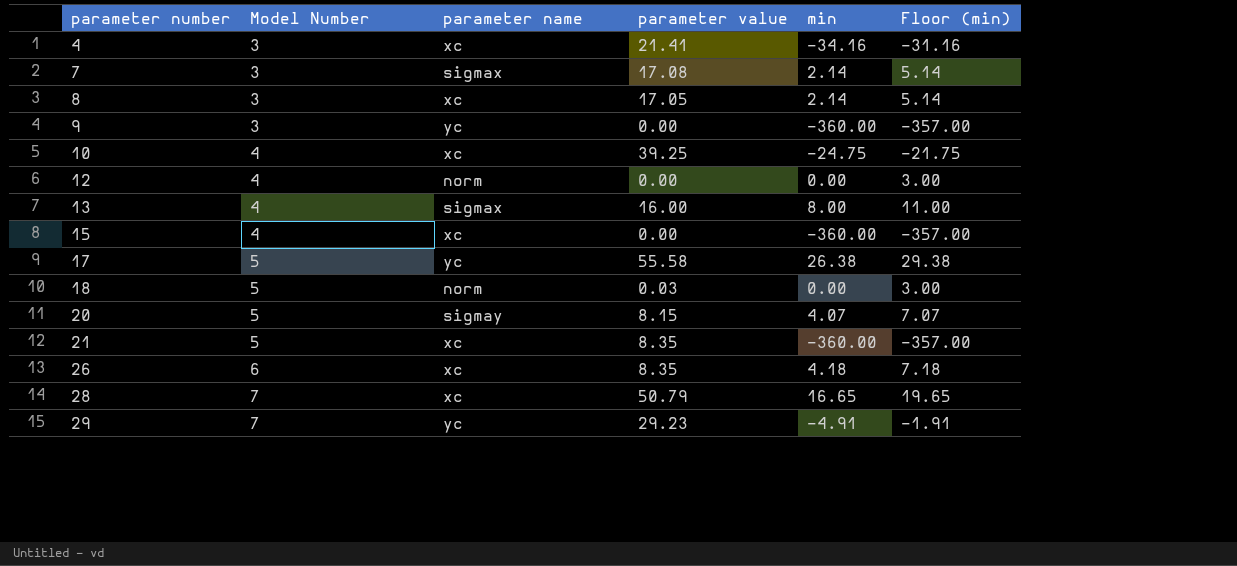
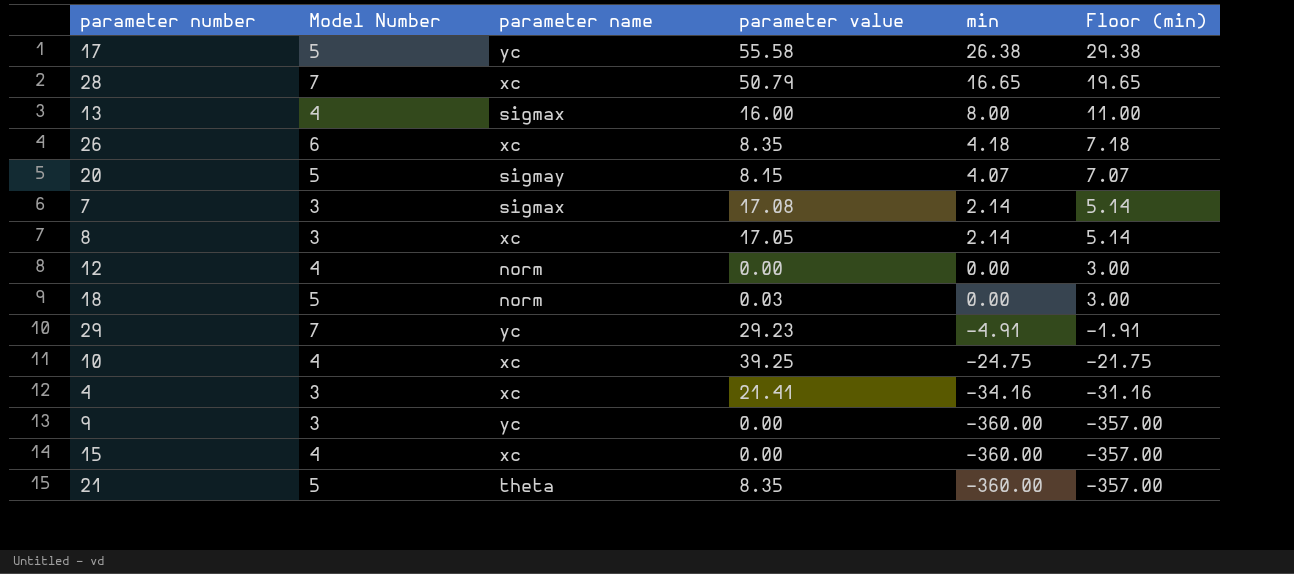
row order: parameter number ascending -> min descending
21 | parameter name: xc -> theta

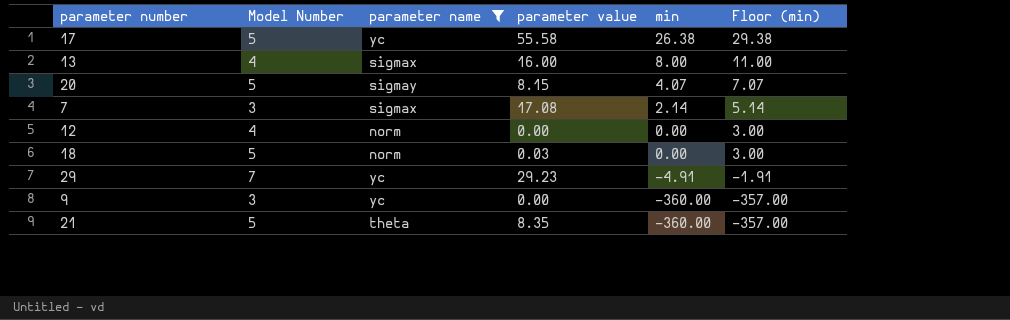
filter: none -> parameter name != xc

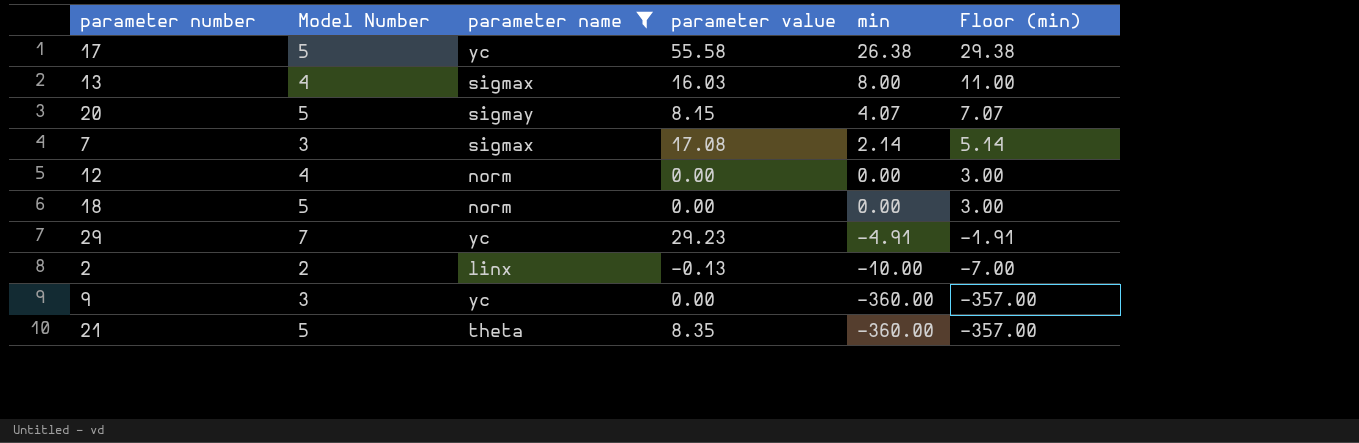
13 | parameter value: 16.00 -> 16.03
18 | parameter value: 0.03 -> 0.00
row 2: none -> 2 | linx | -0.13 | -10.00 | -7.00

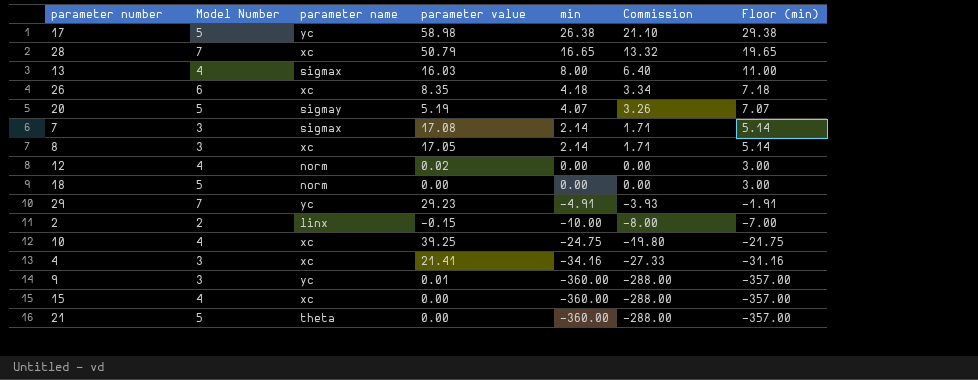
filter: parameter name != xc -> none
column Commission | formula: none -> [min] * 0.8
17 | parameter value: 55.58 -> 58.98
20 | parameter value: 8.15 -> 5.19
12 | parameter value: 0.00 -> 0.02
2 | parameter value: -0.13 -> -0.15
9 | parameter value: 0.00 -> 0.01
21 | parameter value: 8.35 -> 0.00

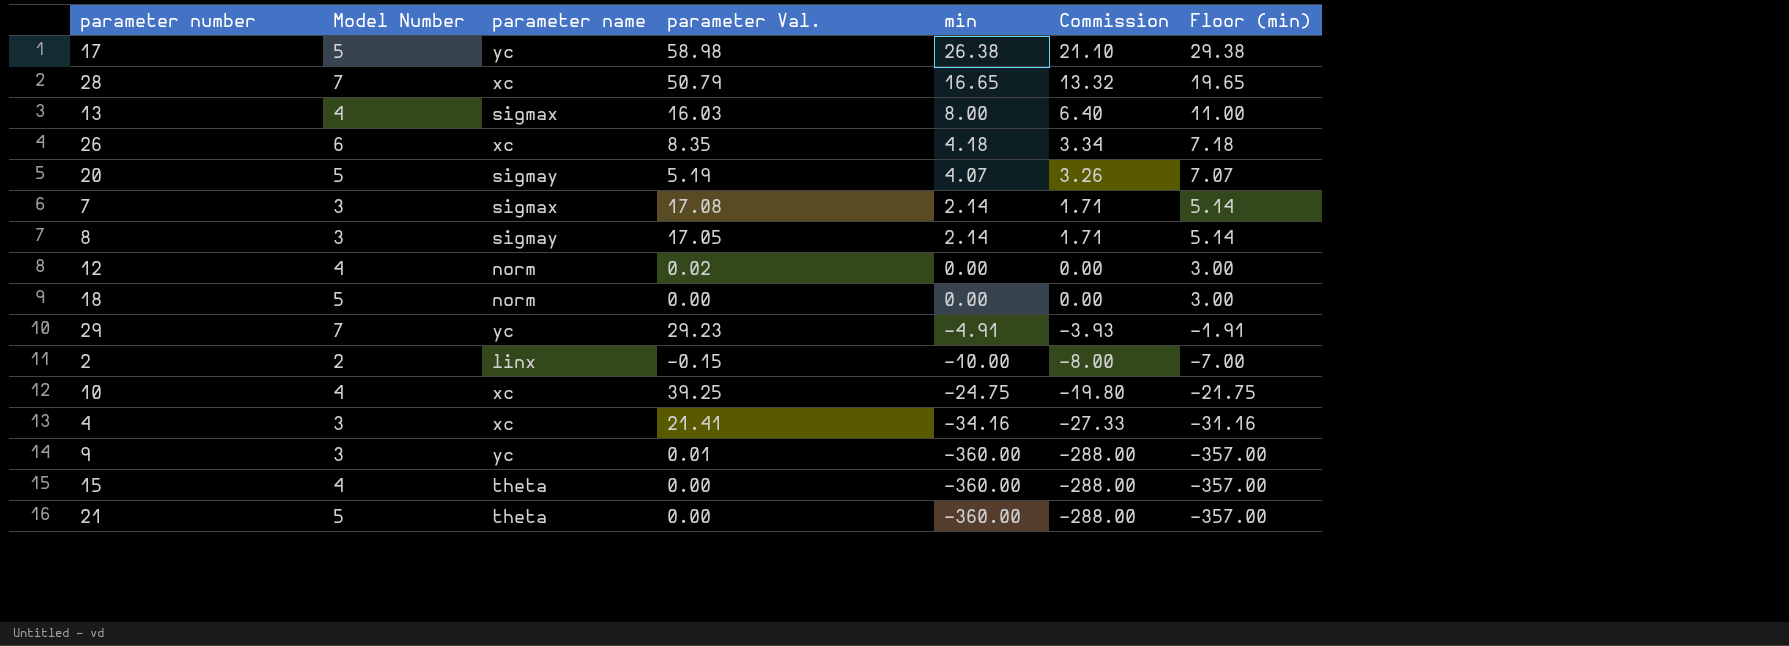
column name: parameter value -> parameter Val.
8 | parameter name: xc -> sigmay
15 | parameter name: xc -> theta

